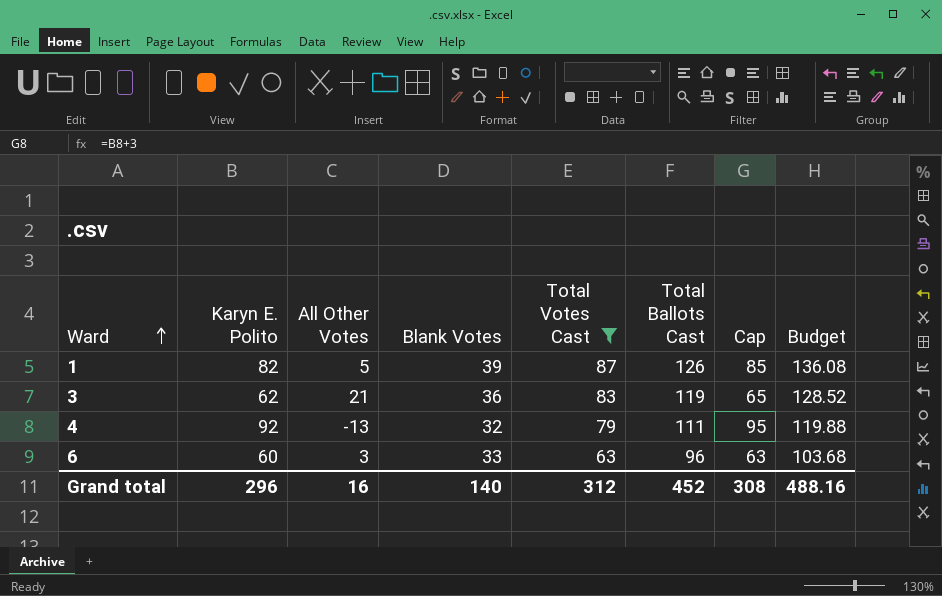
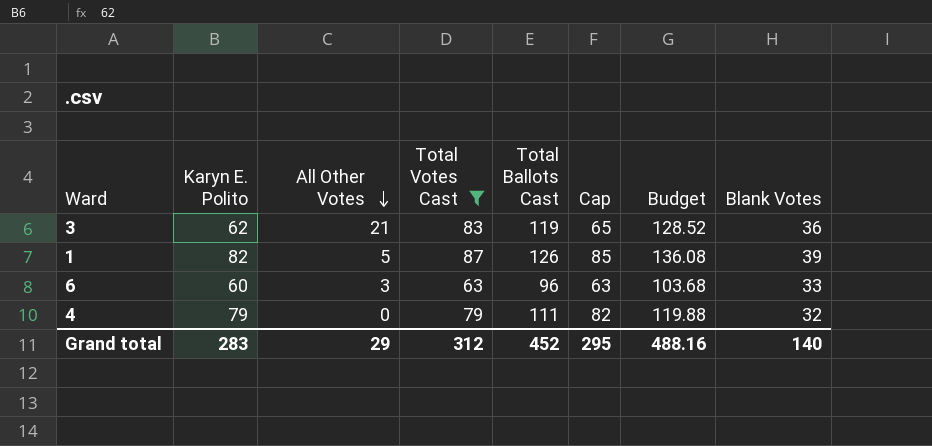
row order: Ward ascending -> All Other Votes descending
column Blank Votes | position: 4 -> 8
4 | Karyn E. Polito: 92 -> 79
4 | All Other Votes: -13 -> 0
4 | Cap: 95 -> 82
Grand total | Karyn E. Polito: 296 -> 283
Grand total | All Other Votes: 16 -> 29
Grand total | Cap: 308 -> 295

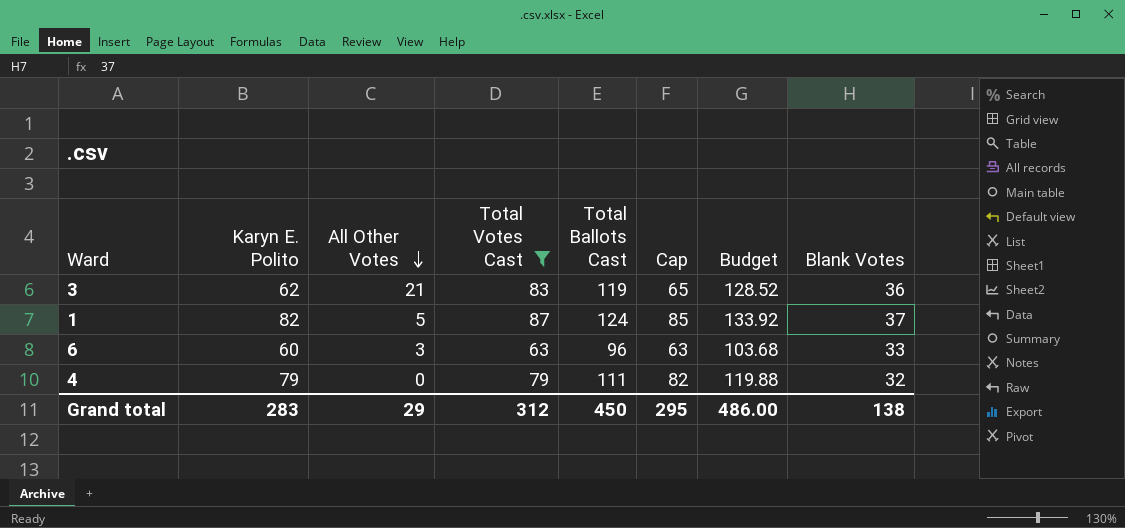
1 | Total Ballots Cast: 126 -> 124
1 | Budget: 136.08 -> 133.92
1 | Blank Votes: 39 -> 37
Grand total | Total Ballots Cast: 452 -> 450
Grand total | Budget: 488.16 -> 486.00
Grand total | Blank Votes: 140 -> 138

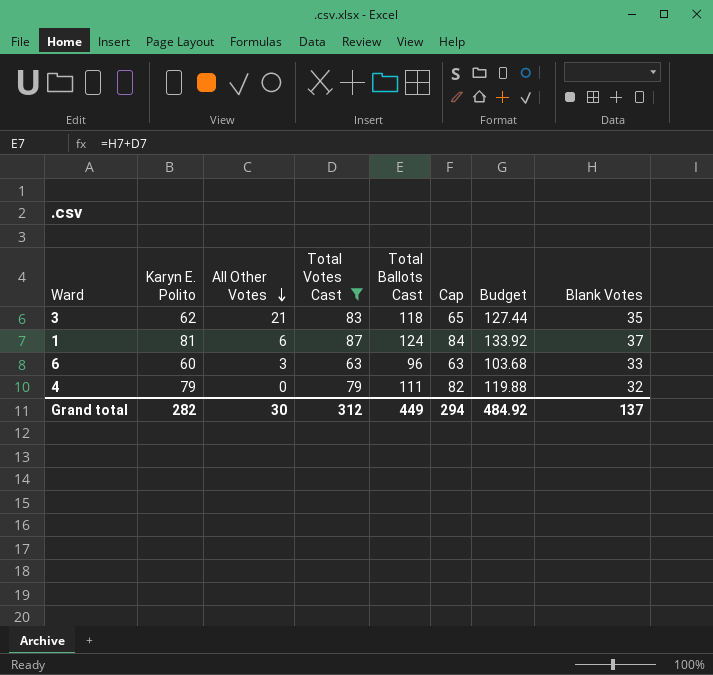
3 | Total Ballots Cast: 119 -> 118
3 | Budget: 128.52 -> 127.44
3 | Blank Votes: 36 -> 35
1 | Karyn E. Polito: 82 -> 81
1 | All Other Votes: 5 -> 6
1 | Cap: 85 -> 84
Grand total | Karyn E. Polito: 283 -> 282
Grand total | All Other Votes: 29 -> 30
Grand total | Total Ballots Cast: 450 -> 449
Grand total | Cap: 295 -> 294
Grand total | Budget: 486.00 -> 484.92
Grand total | Blank Votes: 138 -> 137

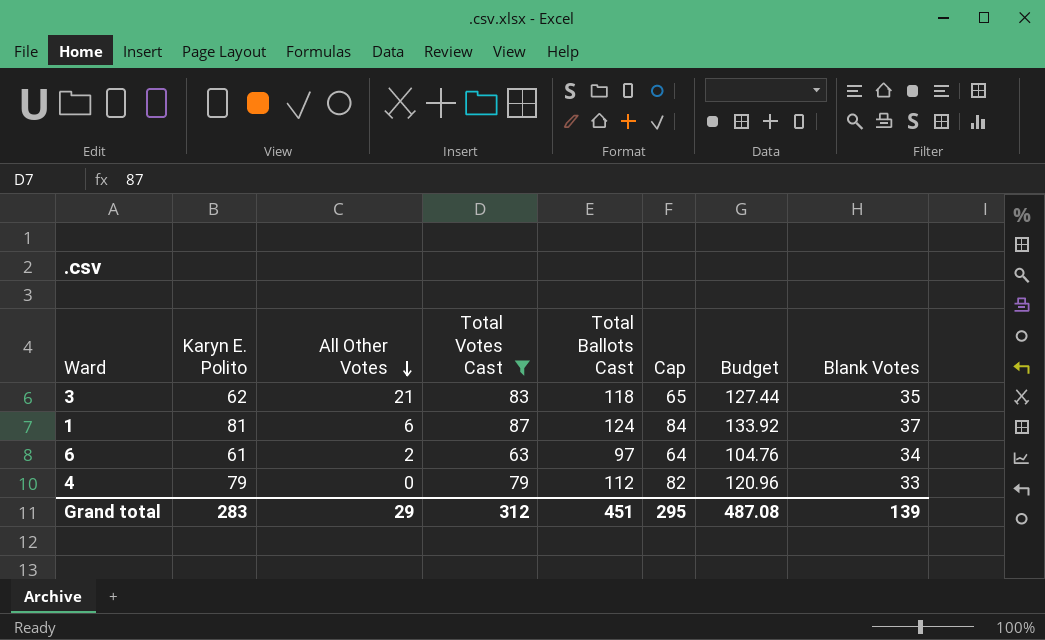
6 | Karyn E. Polito: 60 -> 61
6 | All Other Votes: 3 -> 2
6 | Total Ballots Cast: 96 -> 97
6 | Cap: 63 -> 64
6 | Budget: 103.68 -> 104.76
6 | Blank Votes: 33 -> 34
4 | Total Ballots Cast: 111 -> 112
4 | Budget: 119.88 -> 120.96
4 | Blank Votes: 32 -> 33
Grand total | Karyn E. Polito: 282 -> 283
Grand total | All Other Votes: 30 -> 29
Grand total | Total Ballots Cast: 449 -> 451
Grand total | Cap: 294 -> 295
Grand total | Budget: 484.92 -> 487.08
Grand total | Blank Votes: 137 -> 139

